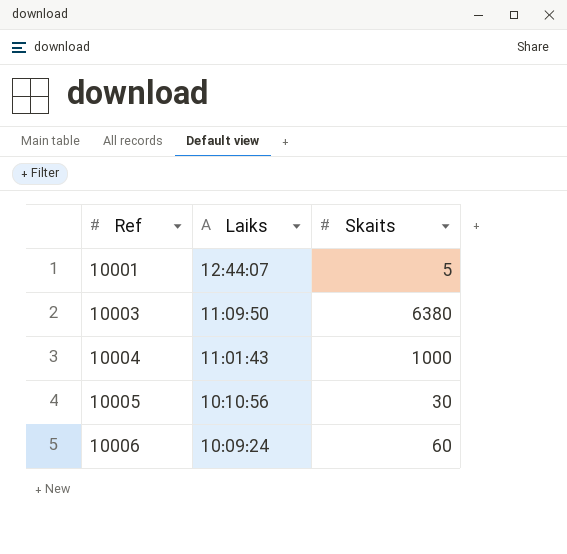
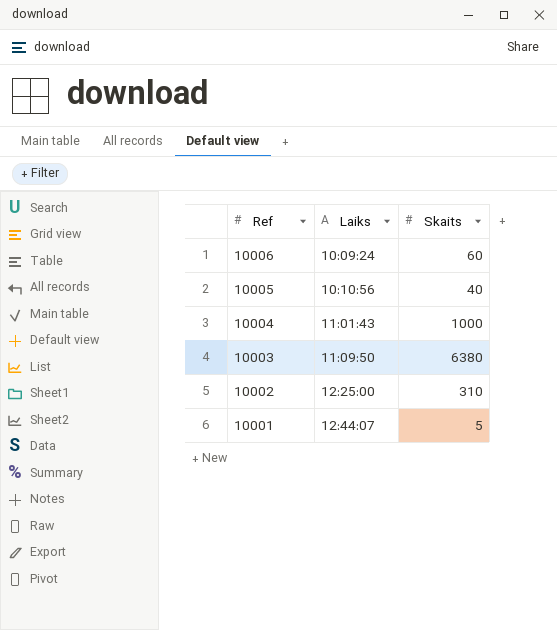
row order: Ref ascending -> Ref descending
10005 | Skaits: 30 -> 40
row 10002: none -> 12:25:00 | 310

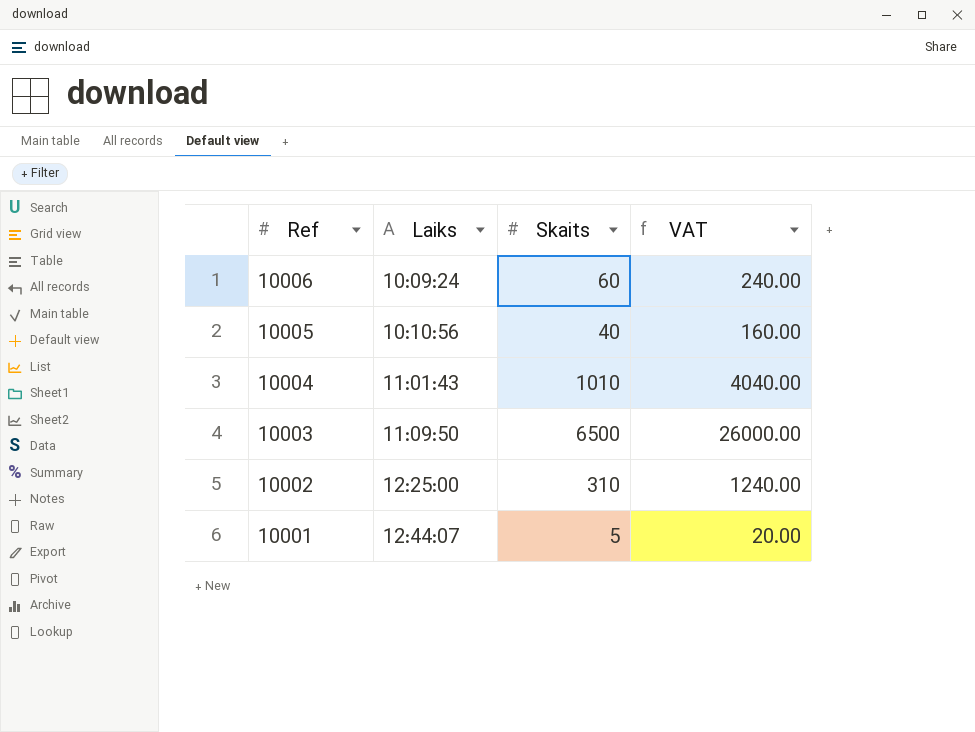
column VAT | formula: none -> [Skaits] * 4
10004 | Skaits: 1000 -> 1010
10003 | Skaits: 6380 -> 6500

